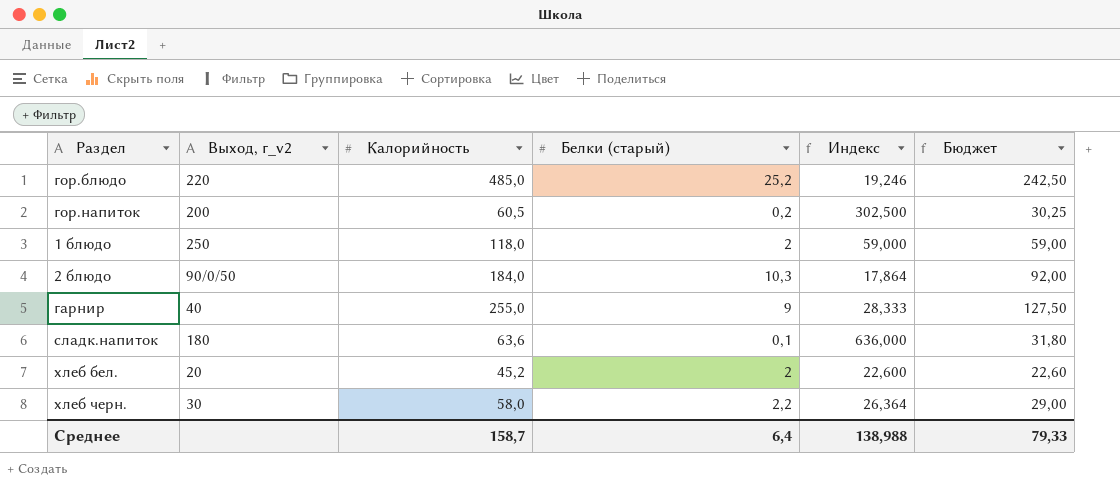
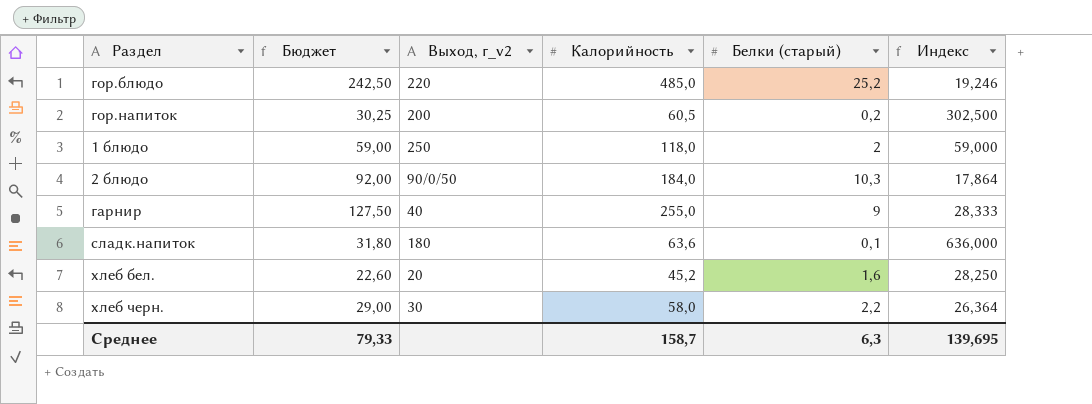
column Бюджет | position: 6 -> 2
хлеб бел. | Белки (старый): 2 -> 1,6
хлеб бел. | Индекс: 22,600 -> 28,250
Среднее | Белки (старый): 6,4 -> 6,3
Среднее | Индекс: 138,988 -> 139,695

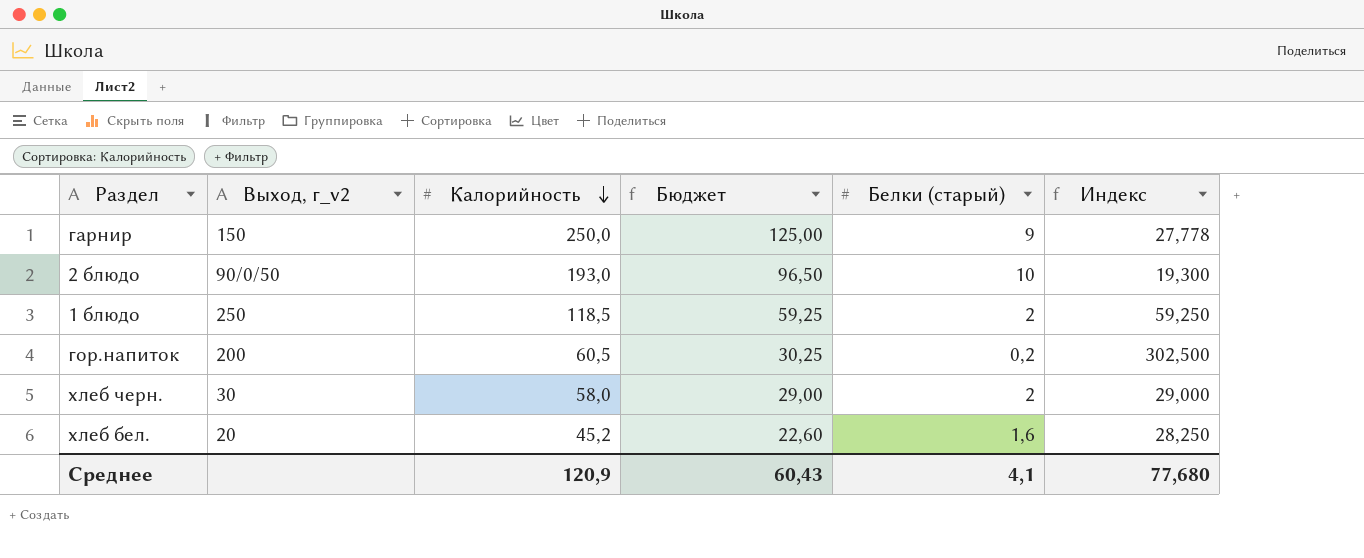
row order: none -> Калорийность descending
column Бюджет | position: 2 -> 4
row гор.блюдо: 242,50 | 220 | 485,0 | 25,2 | 19,246 -> none
row сладк.напиток: 31,80 | 180 | 63,6 | 0,1 | 636,000 -> none
гарнир | Выход, г_v2: 40 -> 150
гарнир | Калорийность: 255,0 -> 250,0
гарнир | Бюджет: 127,50 -> 125,00
гарнир | Индекс: 28,333 -> 27,778
2 блюдо | Калорийность: 184,0 -> 193,0
2 блюдо | Бюджет: 92,00 -> 96,50
2 блюдо | Белки (старый): 10,3 -> 10
2 блюдо | Индекс: 17,864 -> 19,300
1 блюдо | Калорийность: 118,0 -> 118,5
1 блюдо | Бюджет: 59,00 -> 59,25
1 блюдо | Индекс: 59,000 -> 59,250
хлеб черн. | Белки (старый): 2,2 -> 2
хлеб черн. | Индекс: 26,364 -> 29,000
Среднее | Калорийность: 158,7 -> 120,9
Среднее | Бюджет: 79,33 -> 60,43
Среднее | Белки (старый): 6,3 -> 4,1
Среднее | Индекс: 139,695 -> 77,680

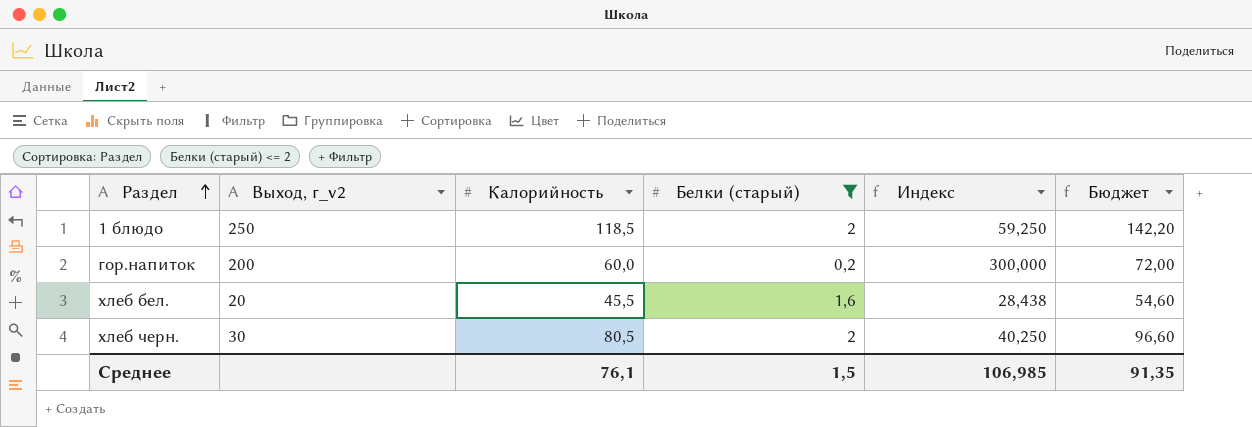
filter: none -> Белки (старый) <= 2
row order: Калорийность descending -> Раздел ascending
column Бюджет | formula: [Калорийность] * 0,5 -> [Калорийность] * 1,2
column Бюджет | position: 4 -> 6
гор.напиток | Калорийность: 60,5 -> 60,0
гор.напиток | Индекс: 302,500 -> 300,000
хлеб бел. | Калорийность: 45,2 -> 45,5
хлеб бел. | Индекс: 28,250 -> 28,438
хлеб черн. | Калорийность: 58,0 -> 80,5
хлеб черн. | Индекс: 29,000 -> 40,250
Среднее | Калорийность: 120,9 -> 76,1
Среднее | Белки (старый): 4,1 -> 1,5
Среднее | Индекс: 77,680 -> 106,985
Среднее | Бюджет: 60,43 -> 91,35

